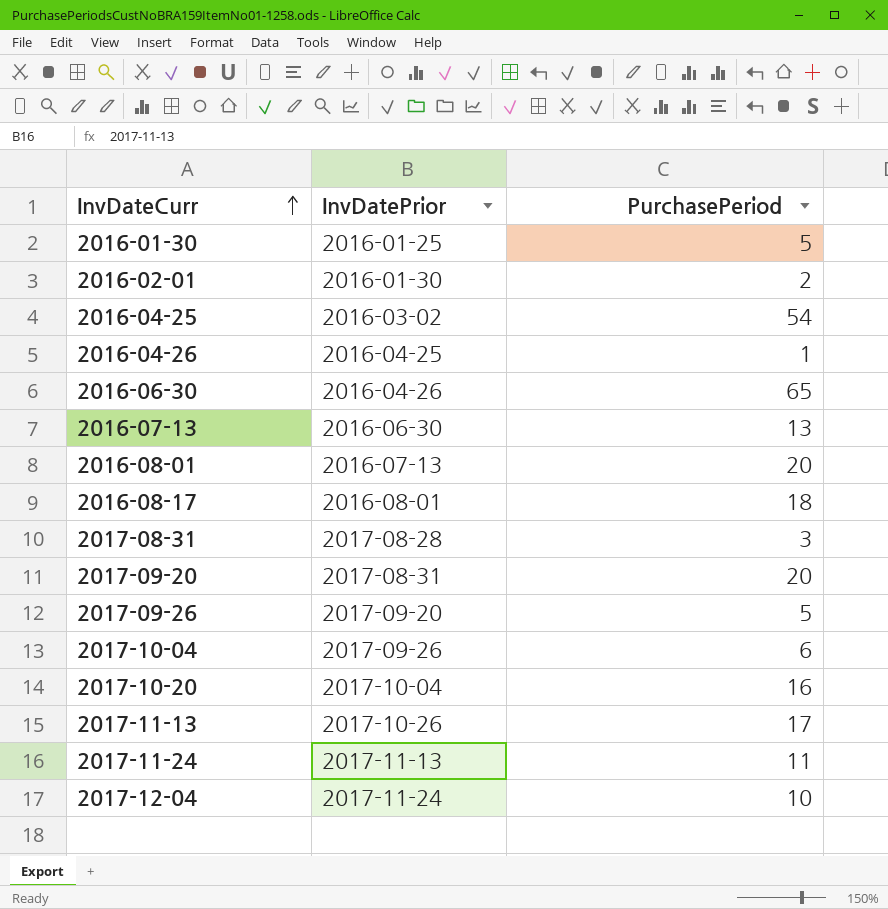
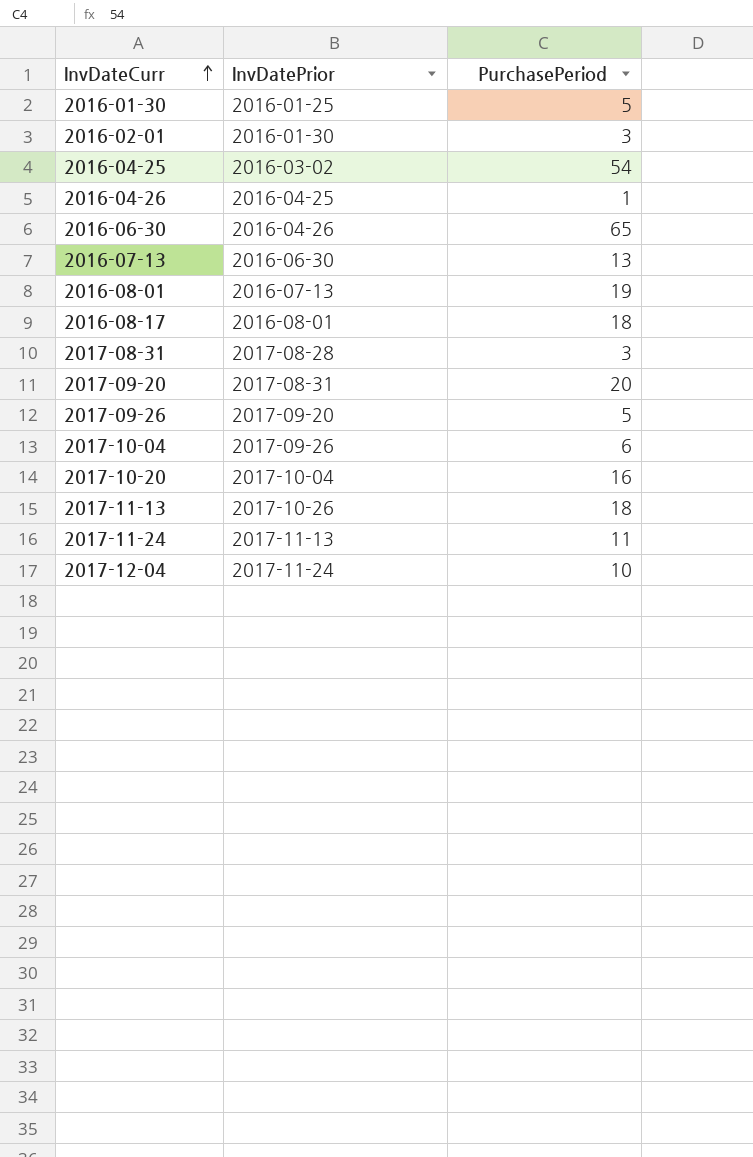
2016-02-01 | PurchasePeriod: 2 -> 3
2016-08-01 | PurchasePeriod: 20 -> 19
2017-11-13 | PurchasePeriod: 17 -> 18

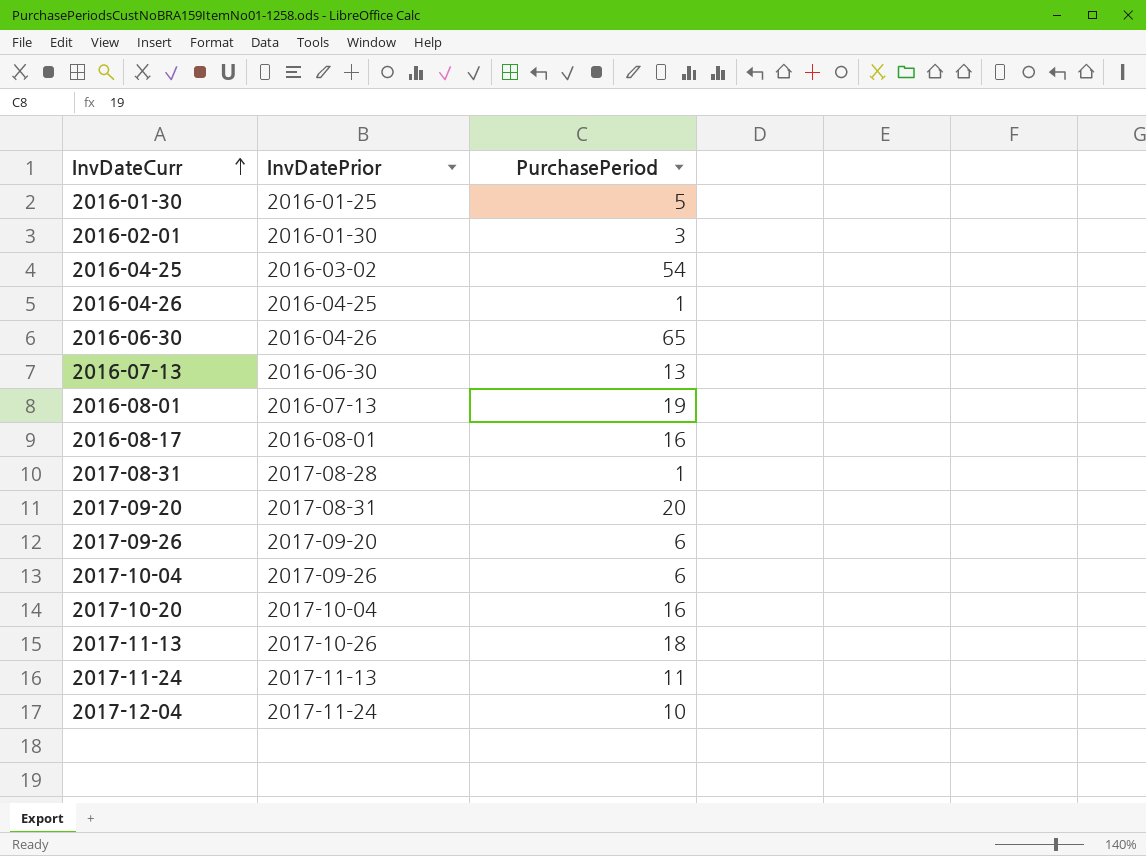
2016-08-17 | PurchasePeriod: 18 -> 16
2017-08-31 | PurchasePeriod: 3 -> 1
2017-09-26 | PurchasePeriod: 5 -> 6

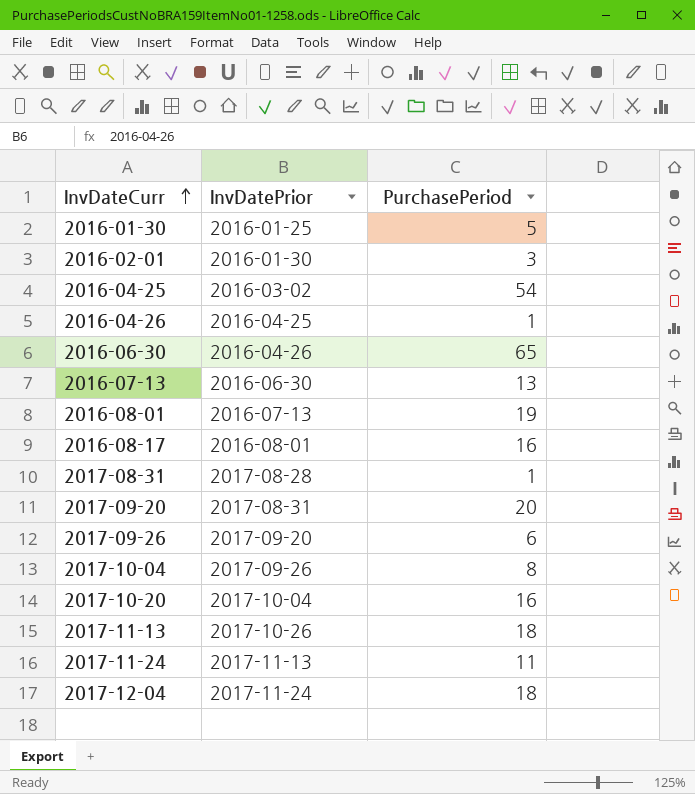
2017-10-04 | PurchasePeriod: 6 -> 8
2017-12-04 | PurchasePeriod: 10 -> 18

